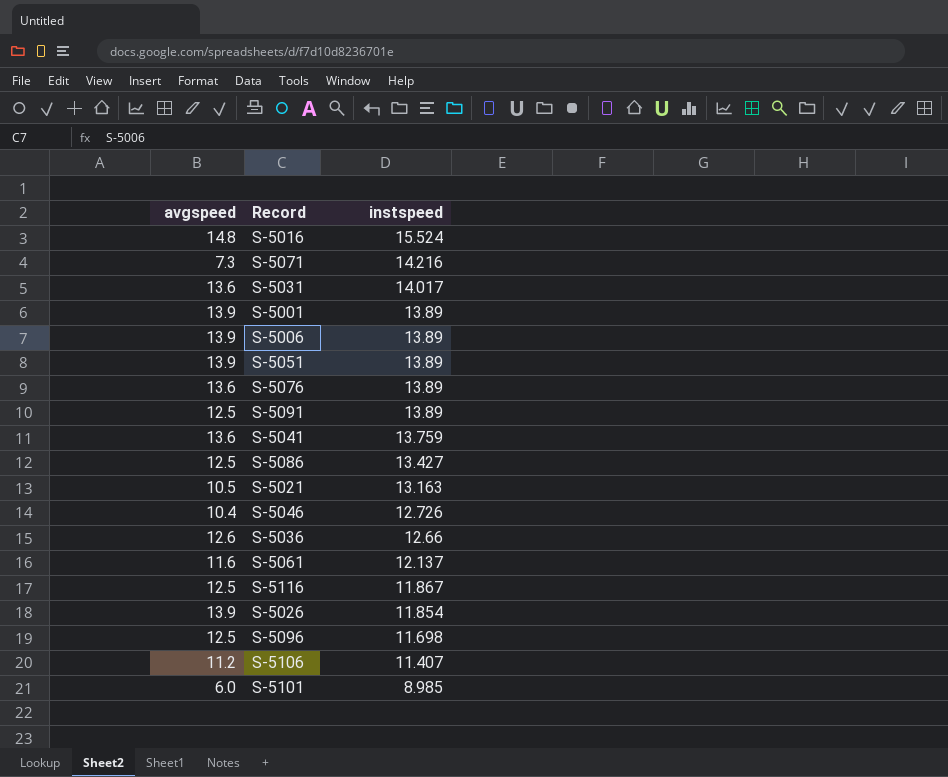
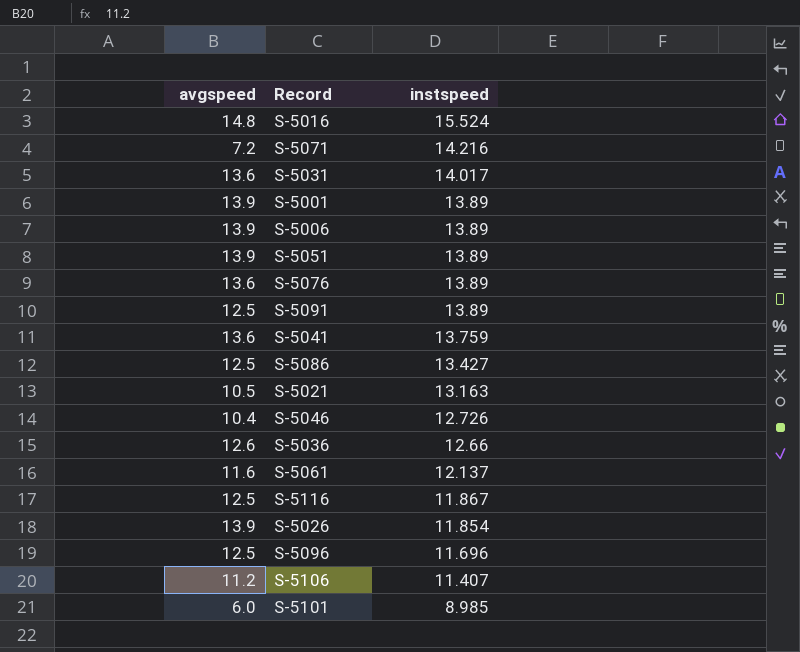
S-5071 | avgspeed: 7.3 -> 7.2
S-5096 | instspeed: 11.698 -> 11.696

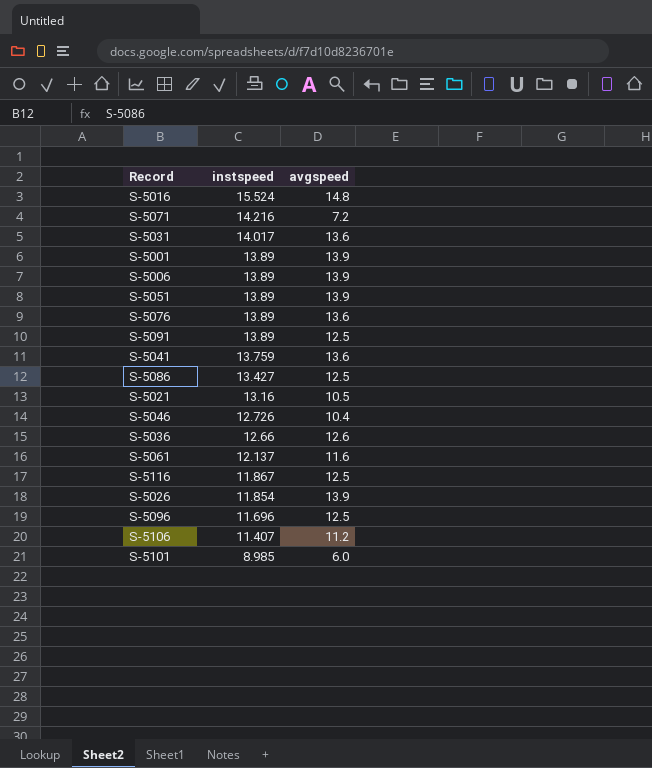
column avgspeed | position: 1 -> 3
S-5021 | instspeed: 13.163 -> 13.16

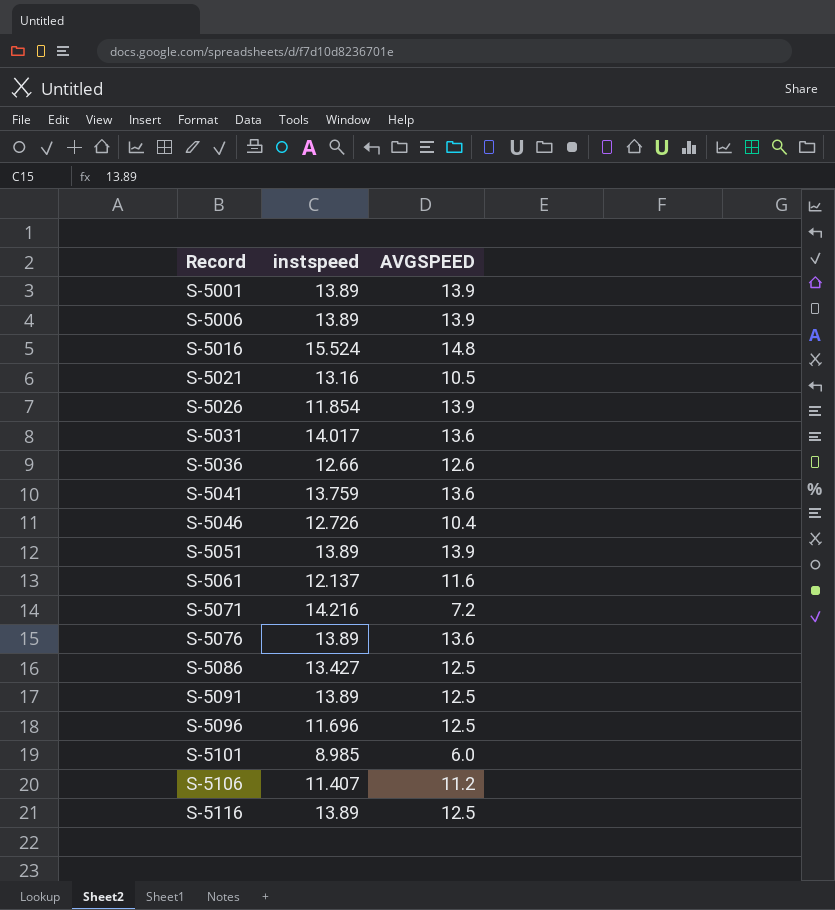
row order: instspeed descending -> Record ascending
column name: avgspeed -> AVGSPEED
S-5116 | instspeed: 11.867 -> 13.89

